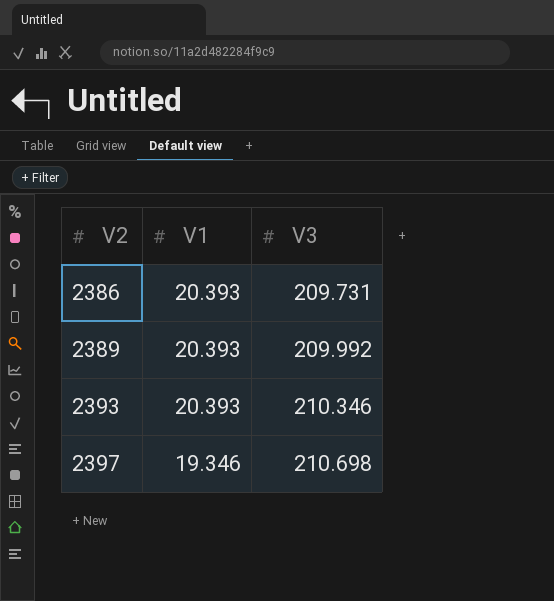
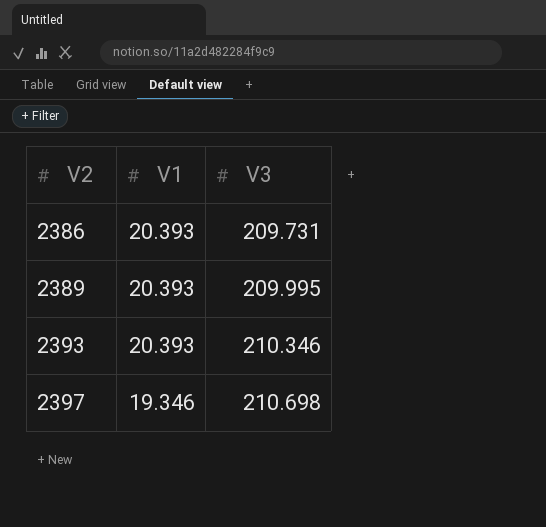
2389 | V3: 209.992 -> 209.995

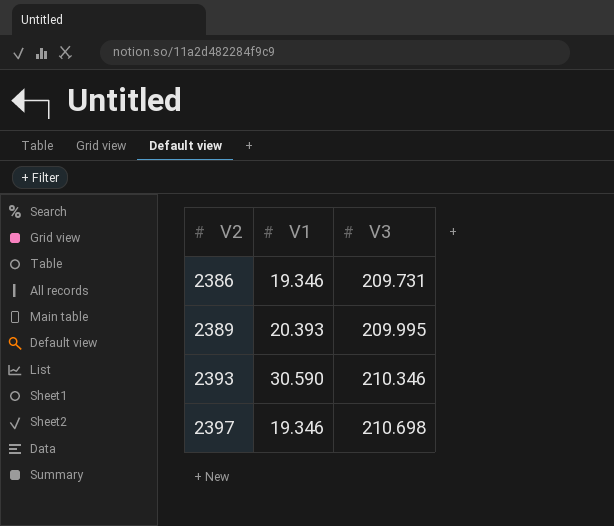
2386 | V1: 20.393 -> 19.346
2393 | V1: 20.393 -> 30.590

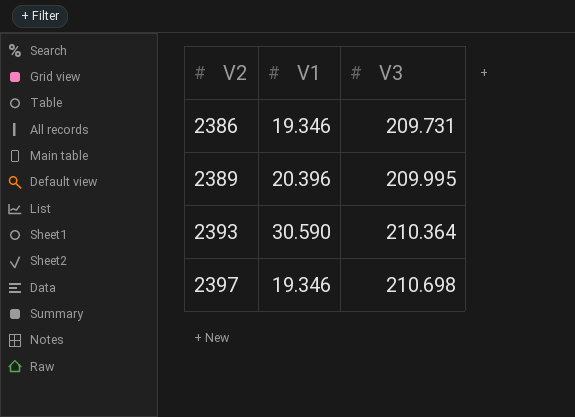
2389 | V1: 20.393 -> 20.396
2393 | V3: 210.346 -> 210.364

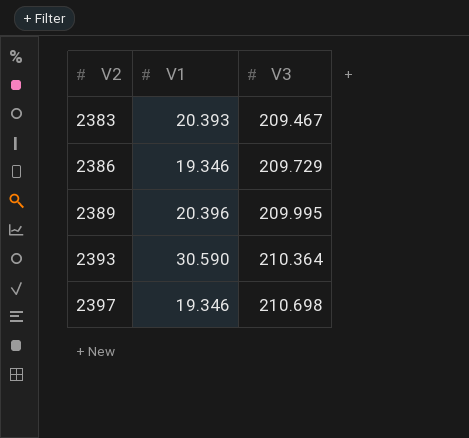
row 2383: none -> 20.393 | 209.467
2386 | V3: 209.731 -> 209.729

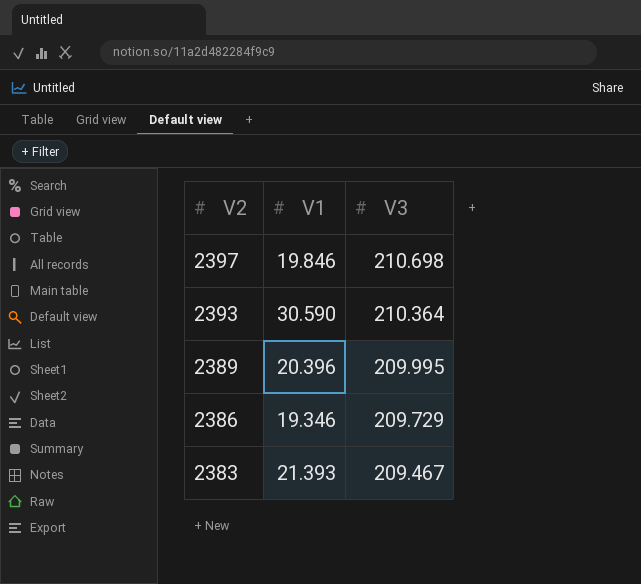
row order: V2 ascending -> V2 descending
2397 | V1: 19.346 -> 19.846
2383 | V1: 20.393 -> 21.393

